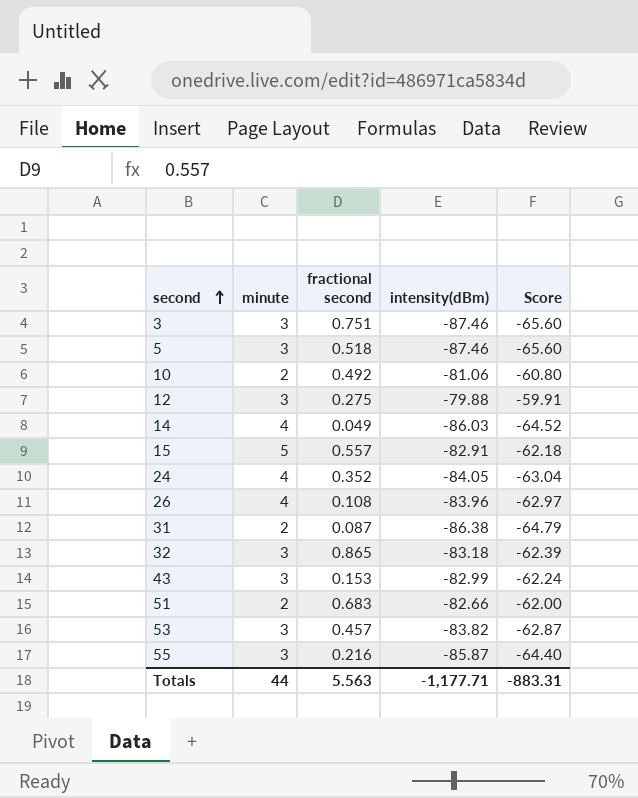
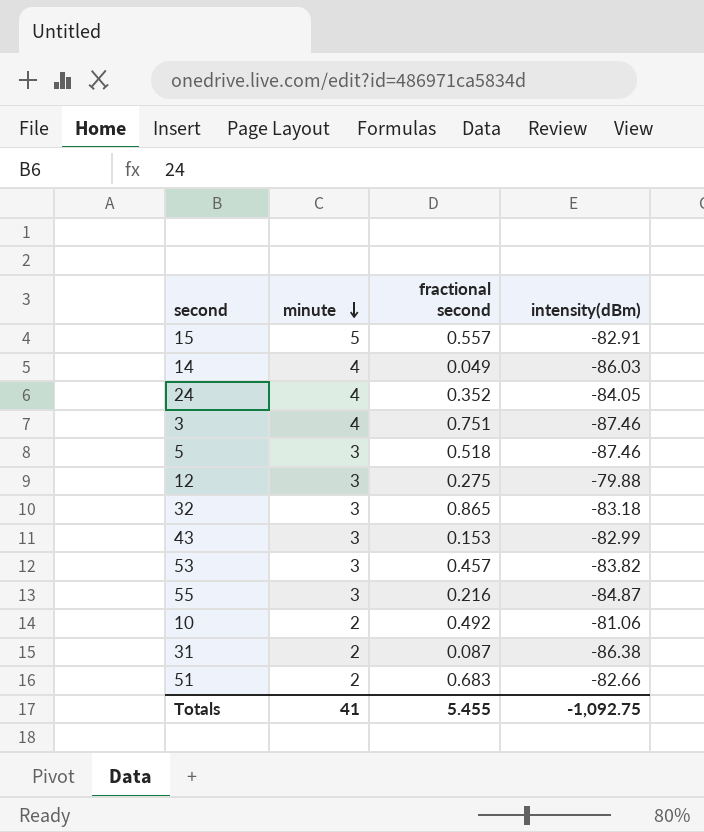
row order: second ascending -> minute descending
column Score | formula: [intensity(dBm)] * 0.75 -> none
row 26: 4 | 0.108 | -83.96 | -62.97 -> none
3 | minute: 3 -> 4
55 | intensity(dBm): -85.87 -> -84.87
Totals | minute: 44 -> 41
Totals | fractional second: 5.563 -> 5.455
Totals | intensity(dBm): -1,177.71 -> -1,092.75

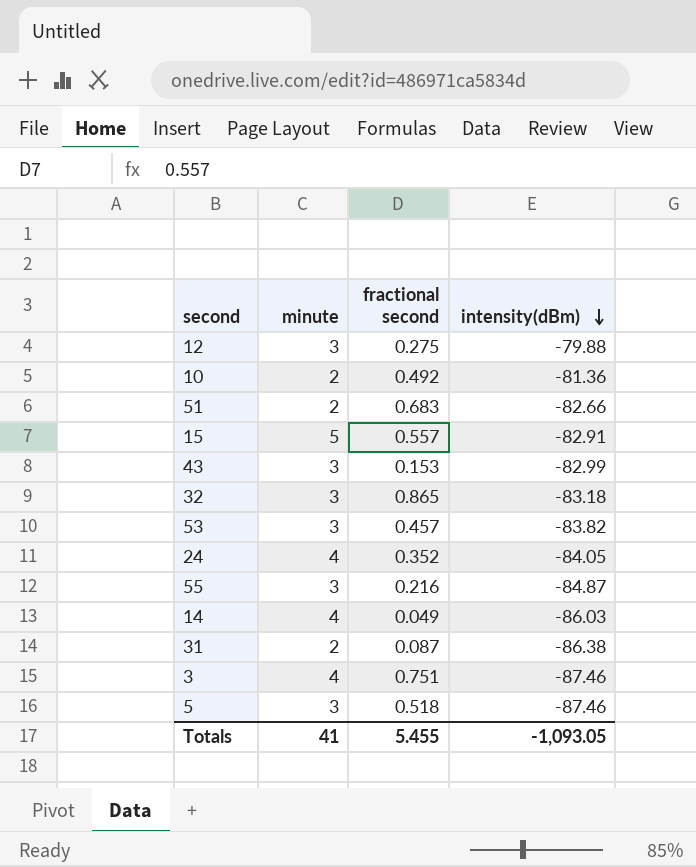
row order: minute descending -> intensity(dBm) descending
10 | intensity(dBm): -81.06 -> -81.36
Totals | intensity(dBm): -1,092.75 -> -1,093.05

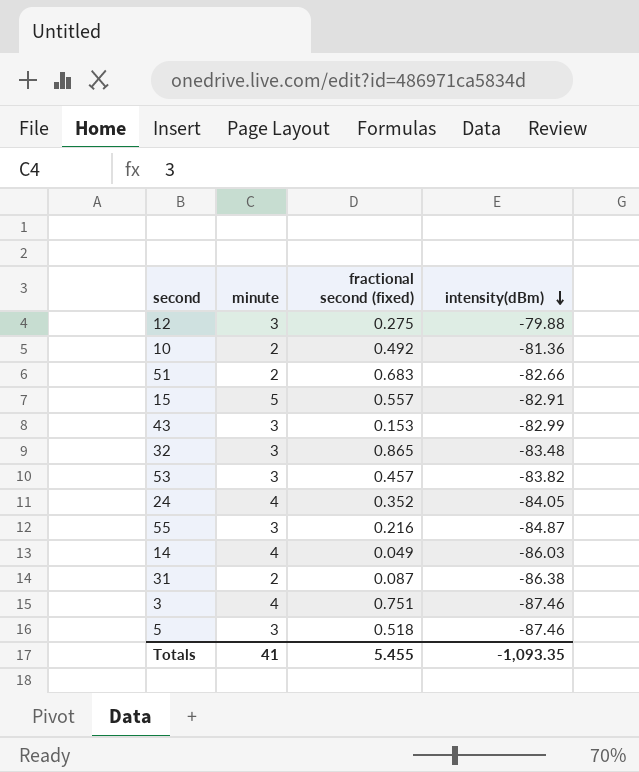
column name: fractional second -> fractional second (fixed)
32 | intensity(dBm): -83.18 -> -83.48
Totals | intensity(dBm): -1,093.05 -> -1,093.35

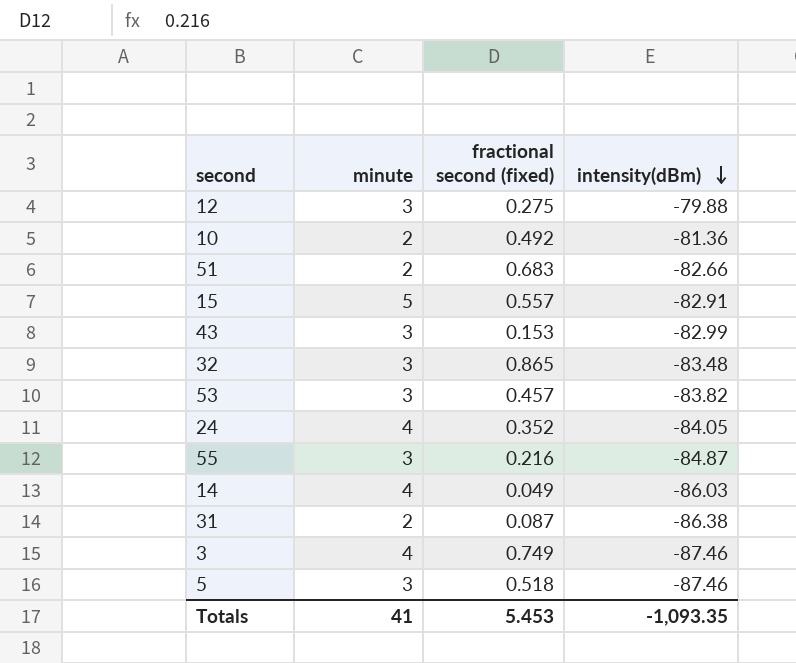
3 | fractional second (fixed): 0.751 -> 0.749
Totals | fractional second (fixed): 5.455 -> 5.453

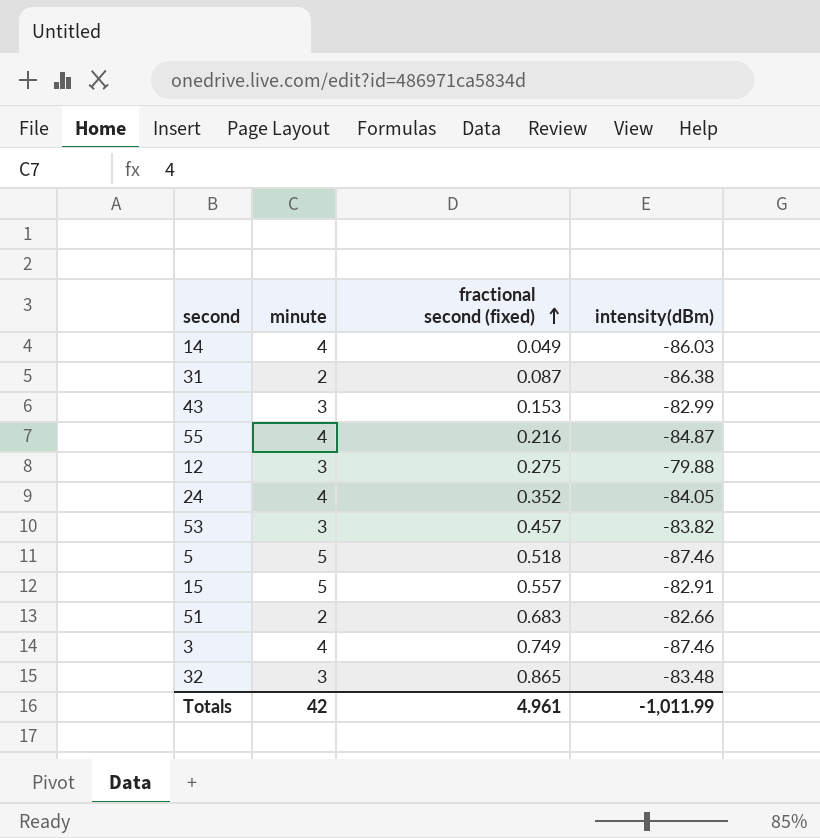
row order: intensity(dBm) descending -> fractional second (fixed) ascending
row 10: 2 | 0.492 | -81.36 -> none
55 | minute: 3 -> 4
5 | minute: 3 -> 5
Totals | minute: 41 -> 42
Totals | fractional second (fixed): 5.453 -> 4.961
Totals | intensity(dBm): -1,093.35 -> -1,011.99

